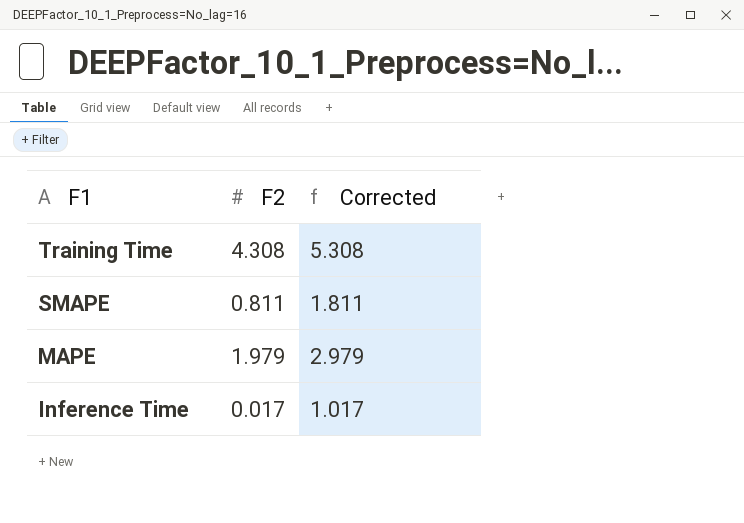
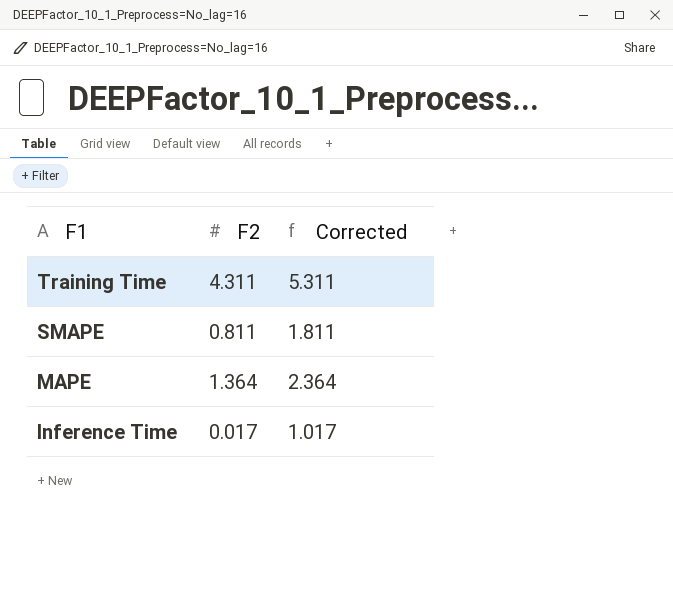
Training Time | F2: 4.308 -> 4.311
Training Time | Corrected: 5.308 -> 5.311
MAPE | F2: 1.979 -> 1.364
MAPE | Corrected: 2.979 -> 2.364

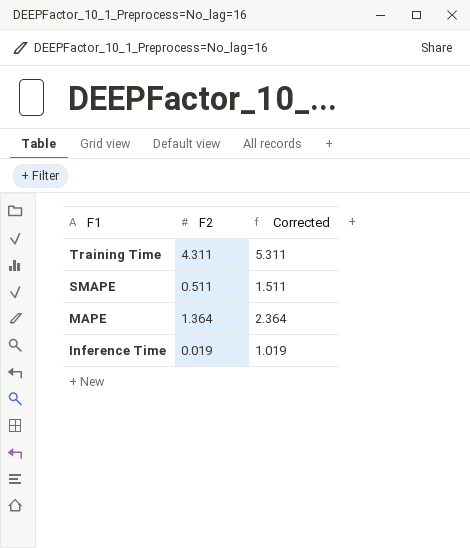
SMAPE | F2: 0.811 -> 0.511
SMAPE | Corrected: 1.811 -> 1.511
Inference Time | F2: 0.017 -> 0.019
Inference Time | Corrected: 1.017 -> 1.019

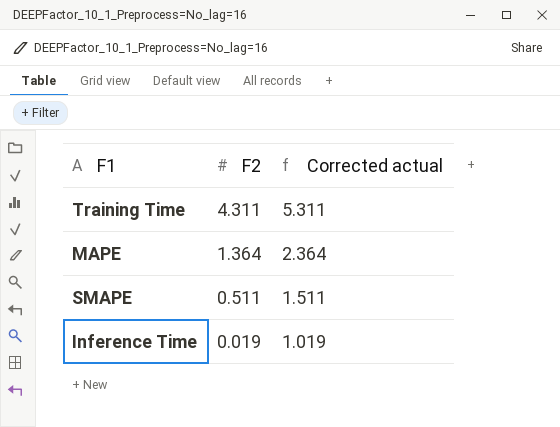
row order: F1 descending -> F2 descending
column name: Corrected -> Corrected actual

